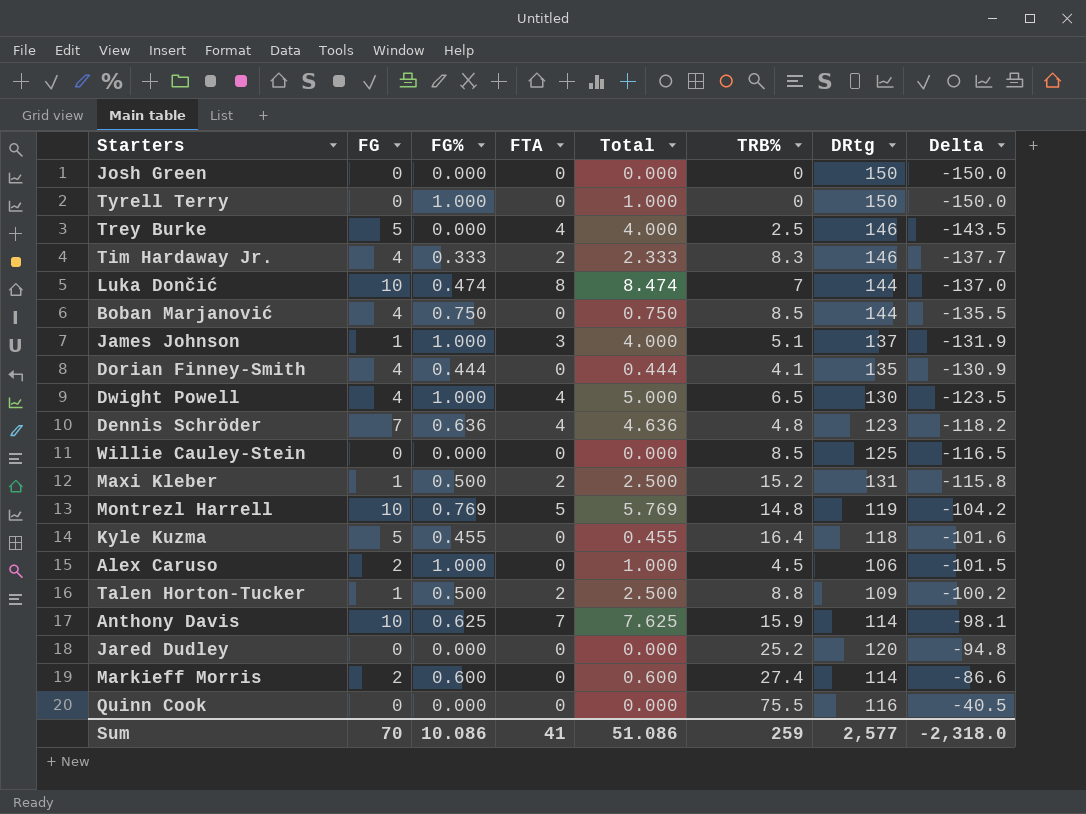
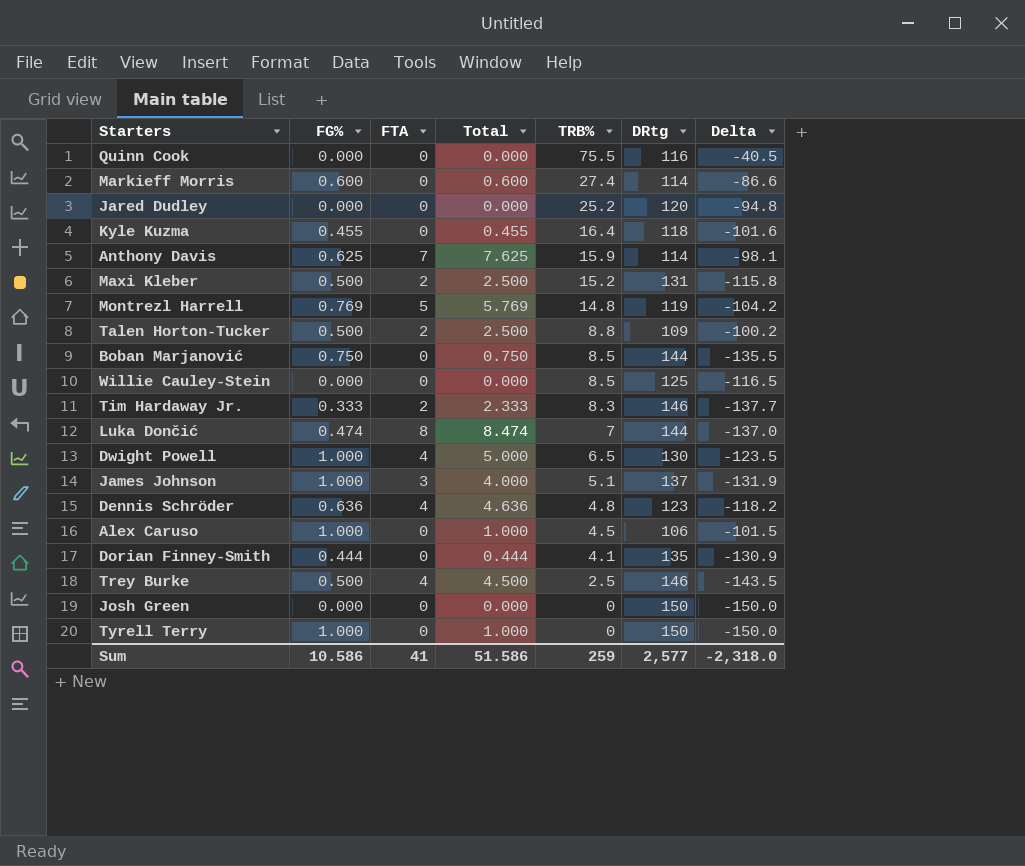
row order: Delta ascending -> TRB% descending
column FG | position: 2 -> none
Trey Burke | FG%: 0.000 -> 0.500
Trey Burke | Total: 4.000 -> 4.500
Sum | FG%: 10.086 -> 10.586
Sum | Total: 51.086 -> 51.586

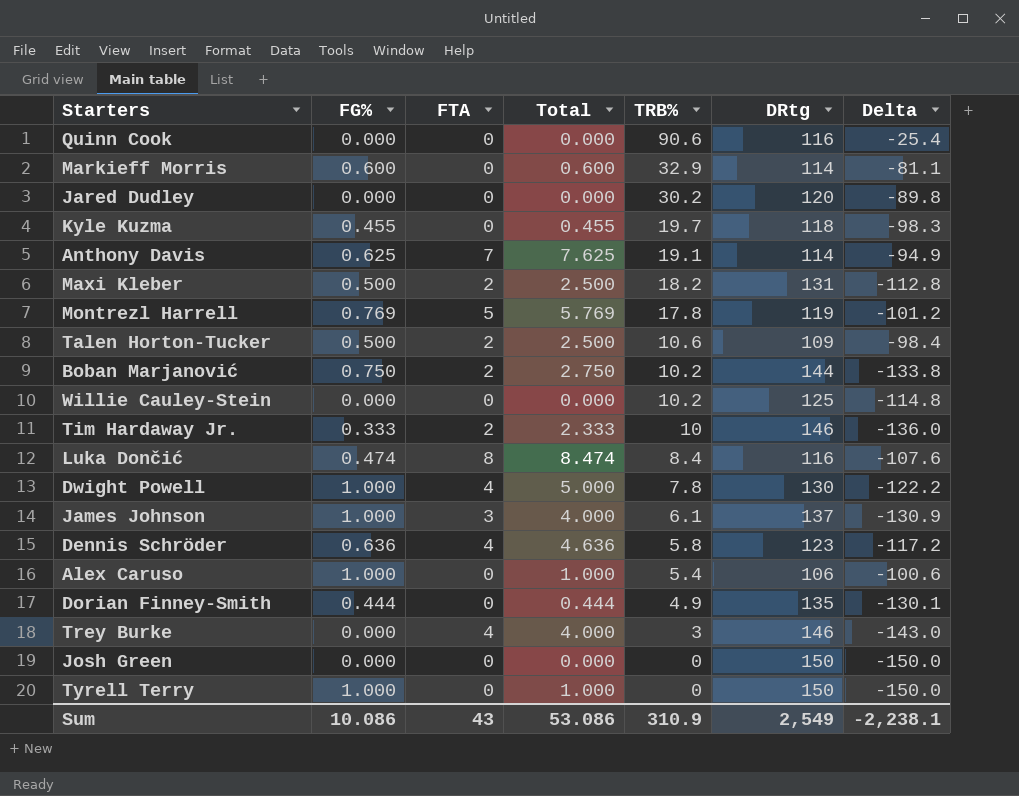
Quinn Cook | TRB%: 75.5 -> 90.6
Quinn Cook | Delta: -40.5 -> -25.4
Markieff Morris | TRB%: 27.4 -> 32.9
Markieff Morris | Delta: -86.6 -> -81.1
Jared Dudley | TRB%: 25.2 -> 30.2
Jared Dudley | Delta: -94.8 -> -89.8
Kyle Kuzma | TRB%: 16.4 -> 19.7
Kyle Kuzma | Delta: -101.6 -> -98.3
Anthony Davis | TRB%: 15.9 -> 19.1
Anthony Davis | Delta: -98.1 -> -94.9
Maxi Kleber | TRB%: 15.2 -> 18.2
Maxi Kleber | Delta: -115.8 -> -112.8
Montrezl Harrell | TRB%: 14.8 -> 17.8
Montrezl Harrell | Delta: -104.2 -> -101.2
Talen Horton-Tucker | TRB%: 8.8 -> 10.6
Talen Horton-Tucker | Delta: -100.2 -> -98.4
Boban Marjanović | FTA: 0 -> 2
Boban Marjanović | Total: 0.750 -> 2.750
Boban Marjanović | TRB%: 8.5 -> 10.2
Boban Marjanović | Delta: -135.5 -> -133.8
Willie Cauley-Stein | TRB%: 8.5 -> 10.2
Willie Cauley-Stein | Delta: -116.5 -> -114.8
Tim Hardaway Jr. | TRB%: 8.3 -> 10
Tim Hardaway Jr. | Delta: -137.7 -> -136.0
Luka Dončić | TRB%: 7 -> 8.4
Luka Dončić | DRtg: 144 -> 116
Luka Dončić | Delta: -137.0 -> -107.6
Dwight Powell | TRB%: 6.5 -> 7.8
Dwight Powell | Delta: -123.5 -> -122.2
James Johnson | TRB%: 5.1 -> 6.1
James Johnson | Delta: -131.9 -> -130.9
Dennis Schröder | TRB%: 4.8 -> 5.8
Dennis Schröder | Delta: -118.2 -> -117.2
Alex Caruso | TRB%: 4.5 -> 5.4
Alex Caruso | Delta: -101.5 -> -100.6
Dorian Finney-Smith | TRB%: 4.1 -> 4.9
Dorian Finney-Smith | Delta: -130.9 -> -130.1
Trey Burke | FG%: 0.500 -> 0.000
Trey Burke | Total: 4.500 -> 4.000
Trey Burke | TRB%: 2.5 -> 3
Trey Burke | Delta: -143.5 -> -143.0
Sum | FG%: 10.586 -> 10.086
Sum | FTA: 41 -> 43
Sum | Total: 51.586 -> 53.086
Sum | TRB%: 259 -> 310.9
Sum | DRtg: 2,577 -> 2,549
Sum | Delta: -2,318.0 -> -2,238.1

